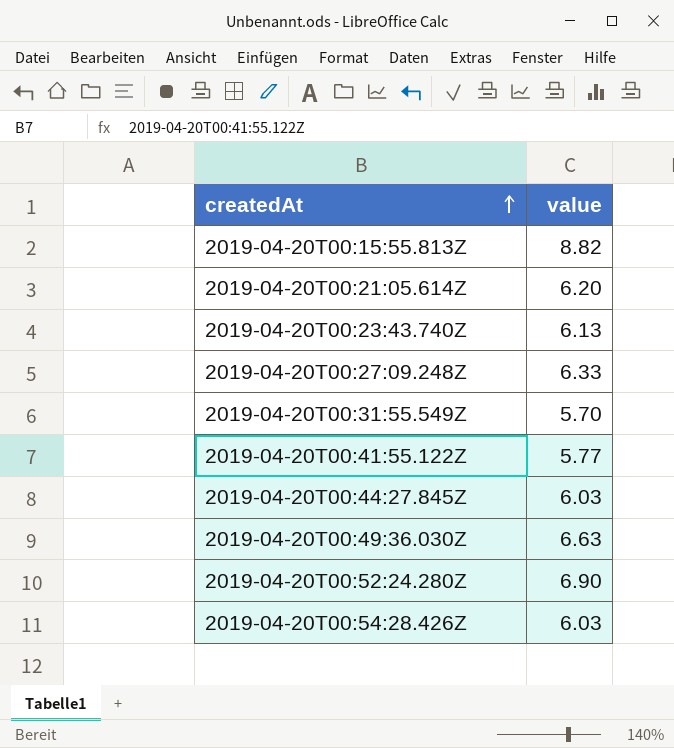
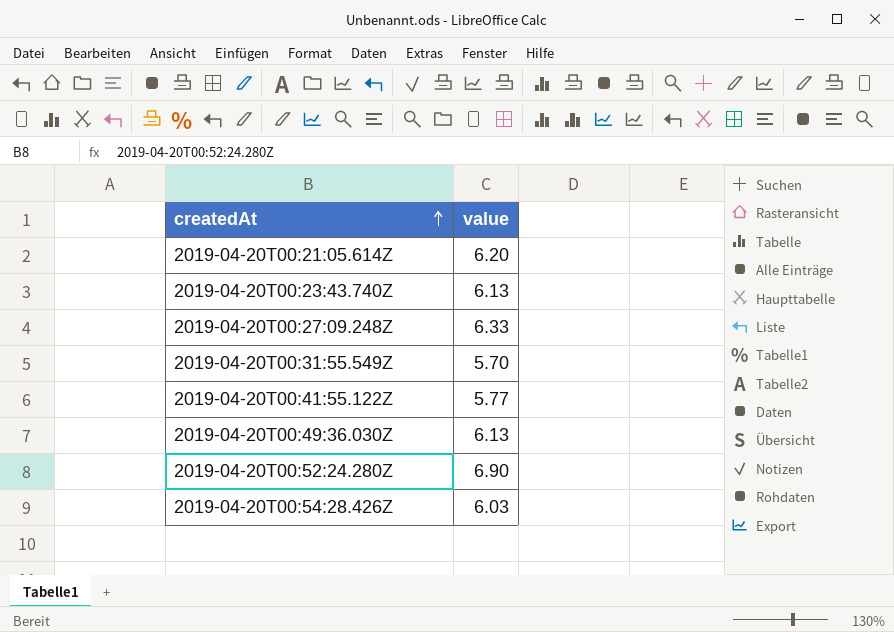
row 2019-04-20T00:15:55.813Z: 8.82 -> none
row 2019-04-20T00:44:27.845Z: 6.03 -> none
2019-04-20T00:49:36.030Z | value: 6.63 -> 6.13

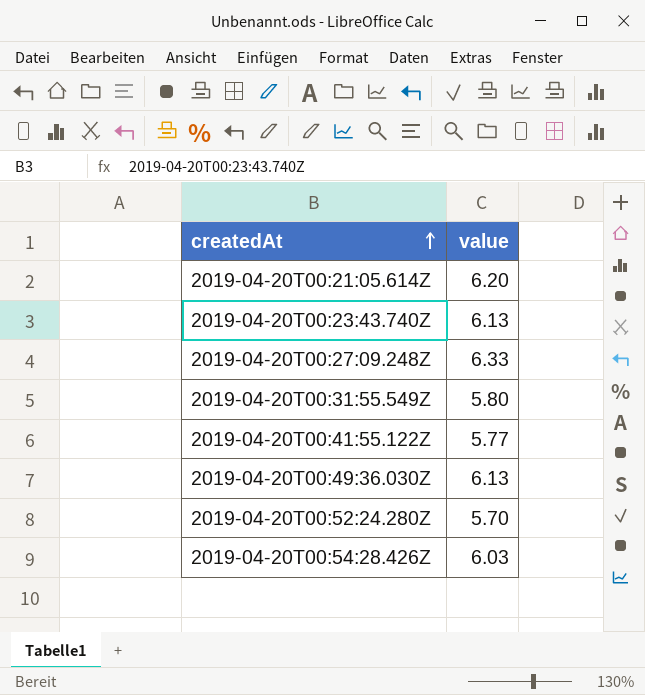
2019-04-20T00:31:55.549Z | value: 5.70 -> 5.80
2019-04-20T00:52:24.280Z | value: 6.90 -> 5.70

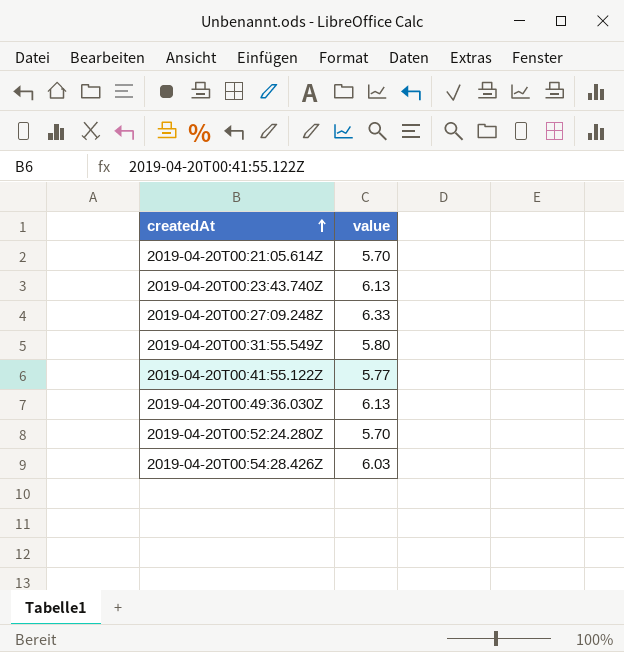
2019-04-20T00:21:05.614Z | value: 6.20 -> 5.70

